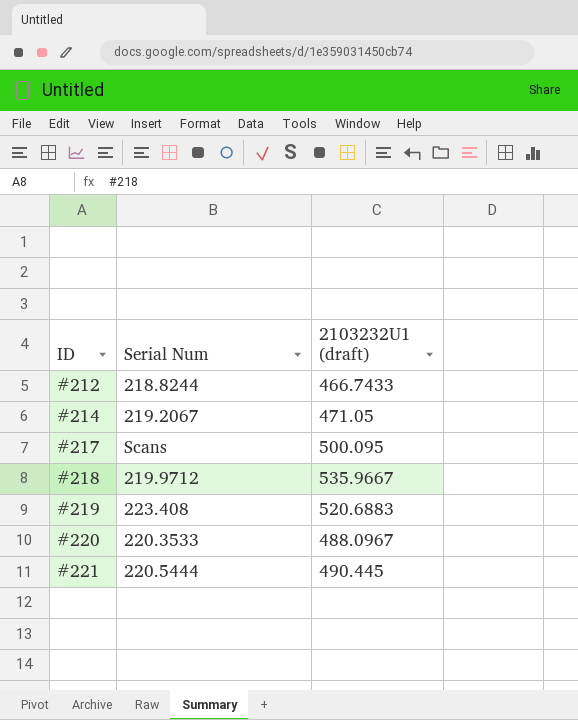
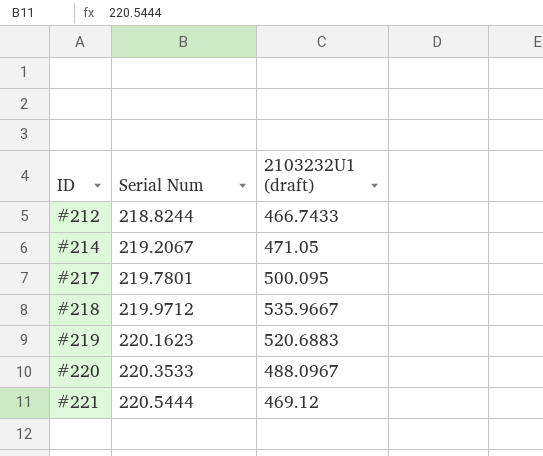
#217 | Serial Num: Scans -> 219.7801
#219 | Serial Num: 223.408 -> 220.1623
#221 | 2103232U1 (draft): 490.445 -> 469.12

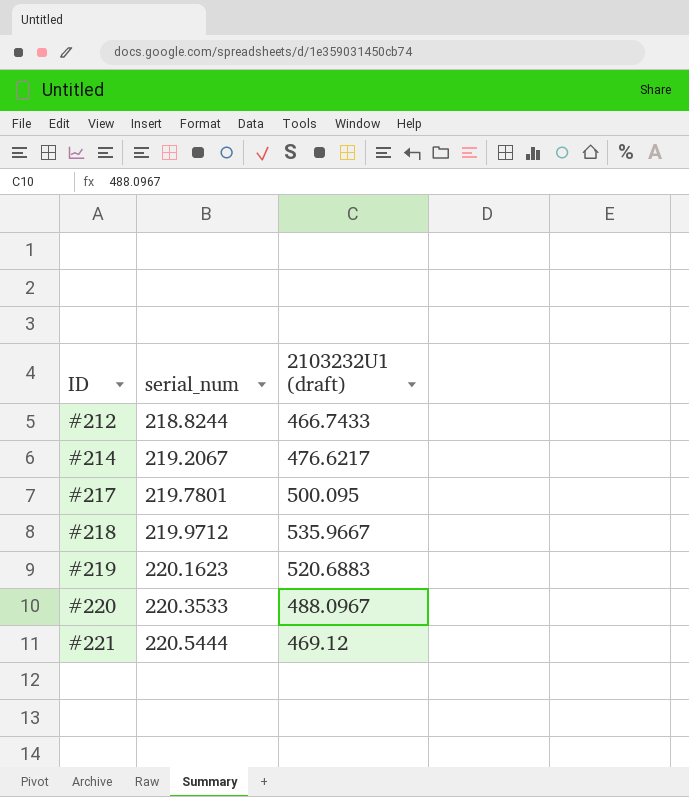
column name: Serial Num -> serial_num
#214 | 2103232U1 (draft): 471.05 -> 476.6217

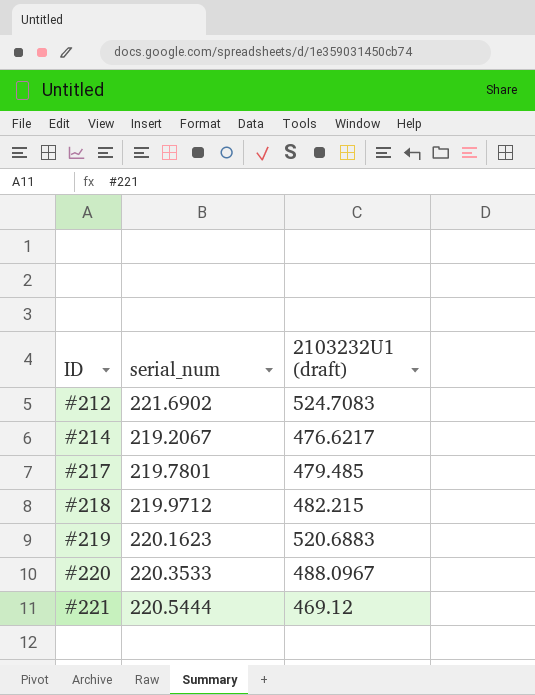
#212 | serial_num: 218.8244 -> 221.6902
#212 | 2103232U1 (draft): 466.7433 -> 524.7083
#217 | 2103232U1 (draft): 500.095 -> 479.485
#218 | 2103232U1 (draft): 535.9667 -> 482.215

